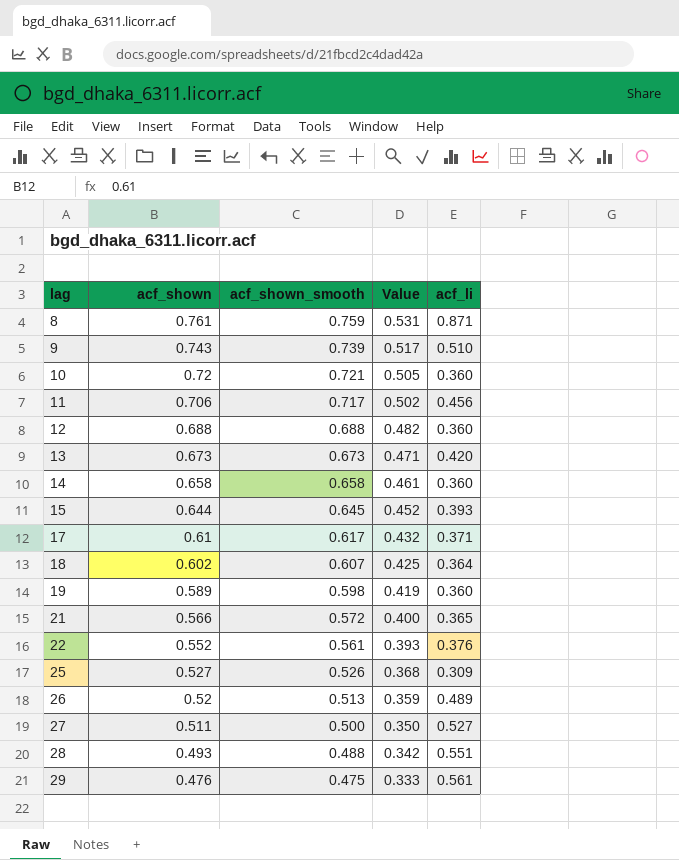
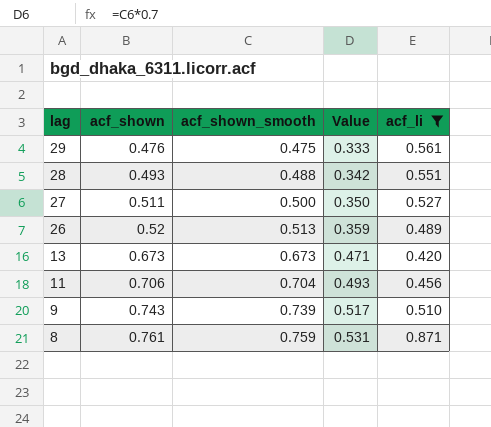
filter: none -> acf_li >= 0.420
row order: lag ascending -> lag descending
11 | acf_shown_smooth: 0.717 -> 0.704
11 | Value: 0.502 -> 0.493

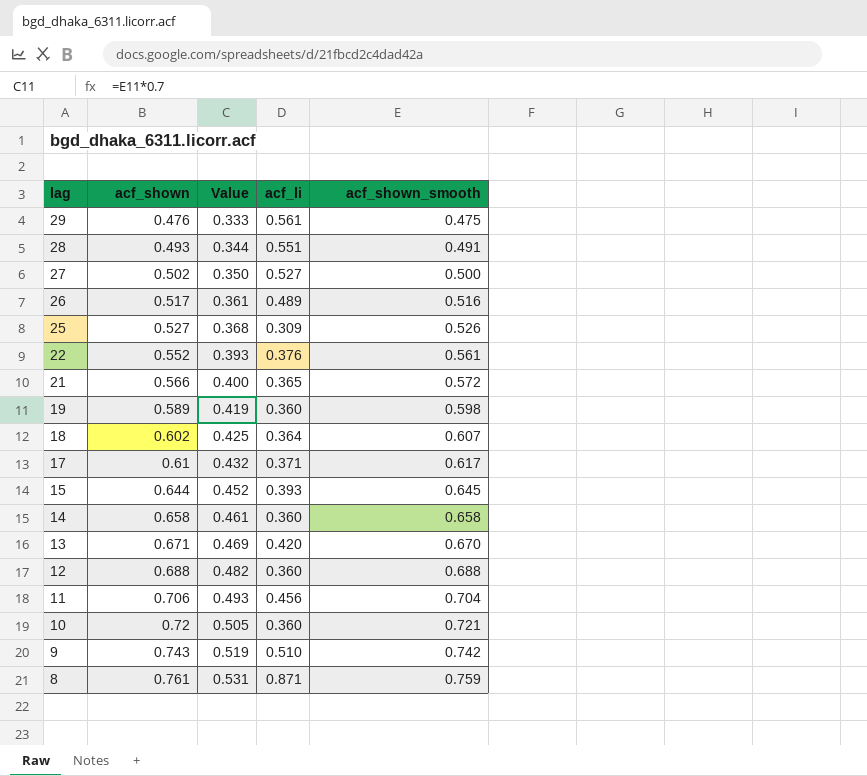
filter: acf_li >= 0.420 -> none
column acf_shown_smooth | position: 3 -> 5
28 | Value: 0.342 -> 0.344
28 | acf_shown_smooth: 0.488 -> 0.491
27 | acf_shown: 0.511 -> 0.502
26 | acf_shown: 0.52 -> 0.517
26 | Value: 0.359 -> 0.361
26 | acf_shown_smooth: 0.513 -> 0.516
13 | acf_shown: 0.673 -> 0.671
13 | Value: 0.471 -> 0.469
13 | acf_shown_smooth: 0.673 -> 0.670
9 | Value: 0.517 -> 0.519
9 | acf_shown_smooth: 0.739 -> 0.742

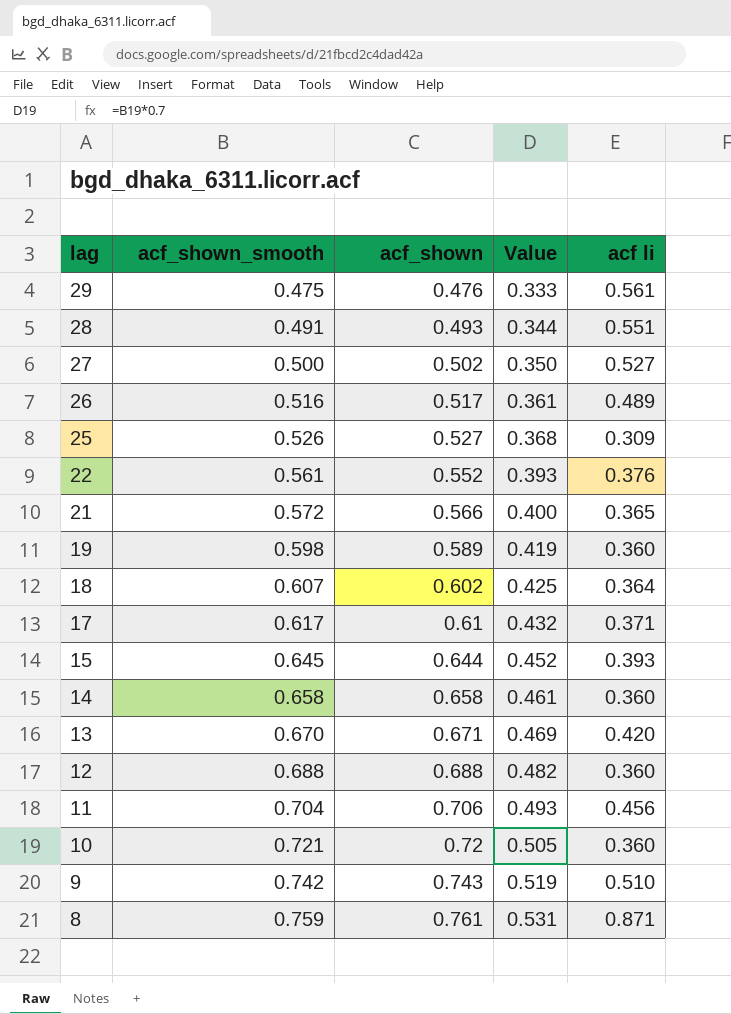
column acf_shown_smooth | position: 5 -> 2
column name: acf_li -> acf li

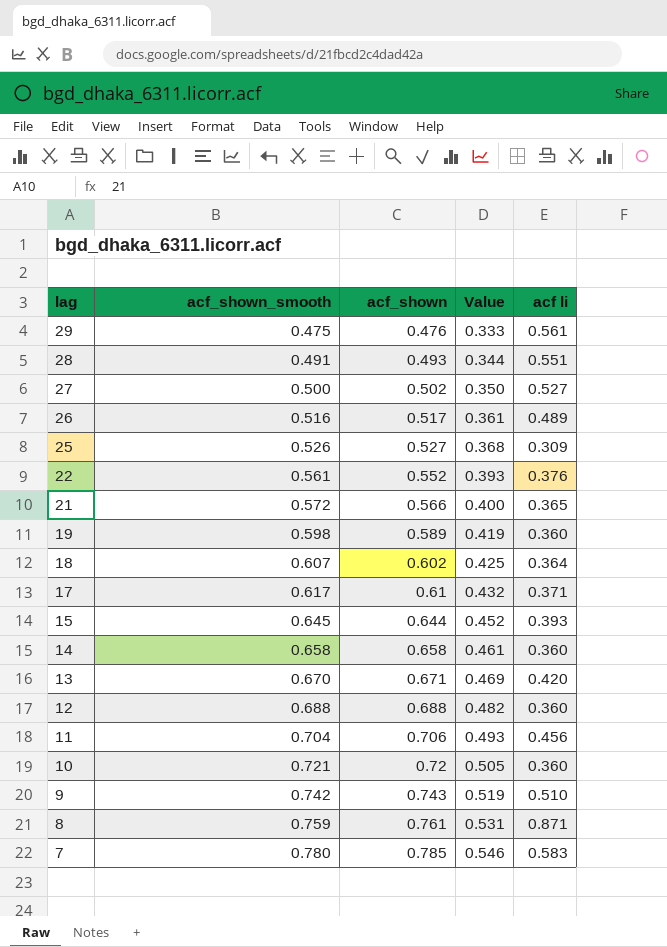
row 7: none -> 0.780 | 0.785 | 0.546 | 0.583

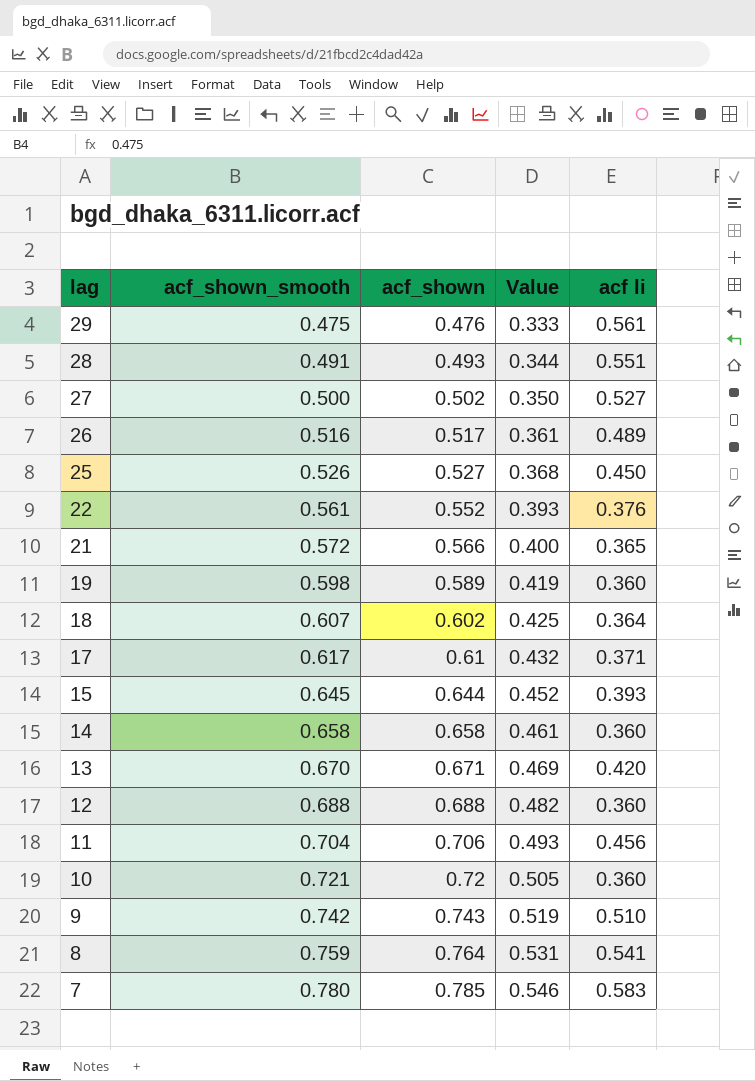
25 | acf li: 0.309 -> 0.450
8 | acf_shown: 0.761 -> 0.764
8 | acf li: 0.871 -> 0.541

